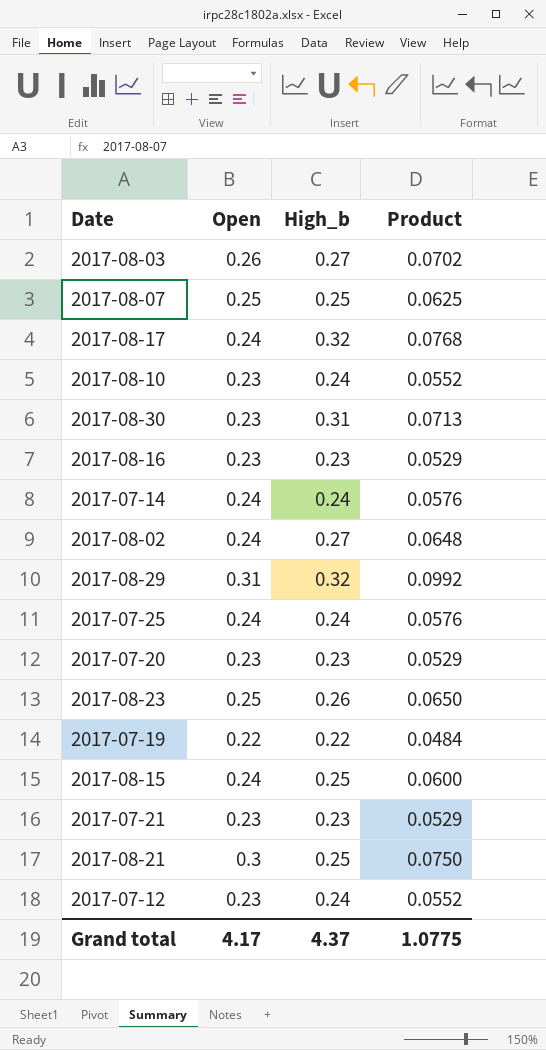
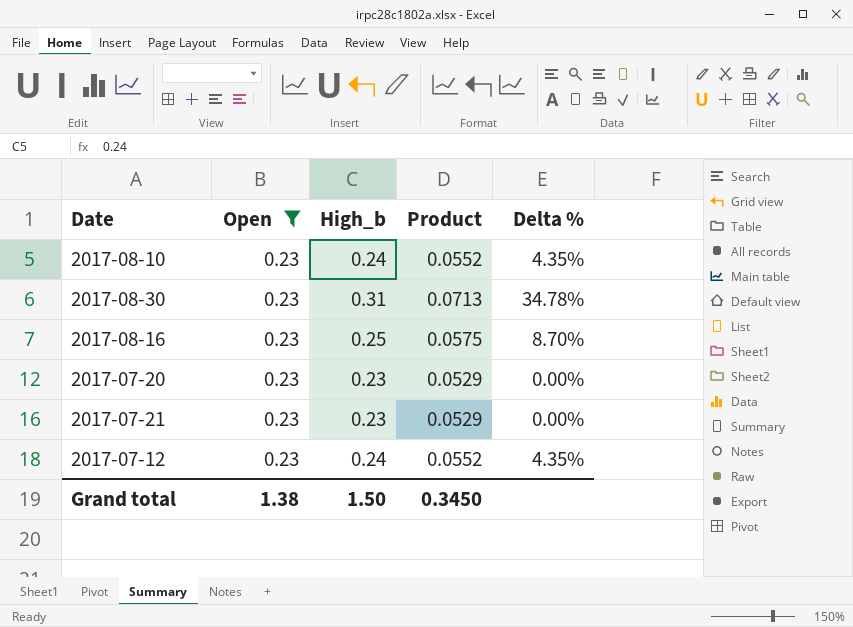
filter: none -> Open = 0.23
column Delta % | formula: none -> ([High_b] - [Open]) / [Open]
2017-08-16 | High_b: 0.23 -> 0.25
2017-08-16 | Product: 0.0529 -> 0.0575
Grand total | Open: 4.17 -> 1.38
Grand total | High_b: 4.37 -> 1.50
Grand total | Product: 1.0775 -> 0.3450

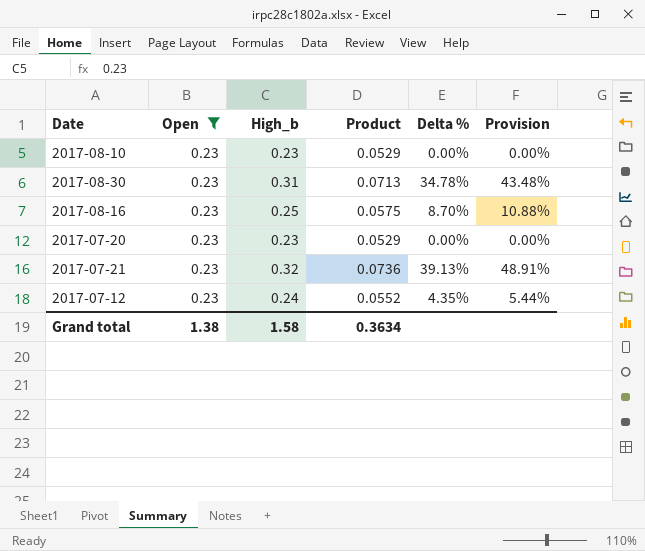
column Provision | formula: none -> [Delta %] * 1.25
2017-08-10 | High_b: 0.24 -> 0.23
2017-08-10 | Product: 0.0552 -> 0.0529
2017-08-10 | Delta %: 4.35% -> 0.00%
2017-07-21 | High_b: 0.23 -> 0.32
2017-07-21 | Product: 0.0529 -> 0.0736
2017-07-21 | Delta %: 0.00% -> 39.13%
Grand total | High_b: 1.50 -> 1.58
Grand total | Product: 0.3450 -> 0.3634

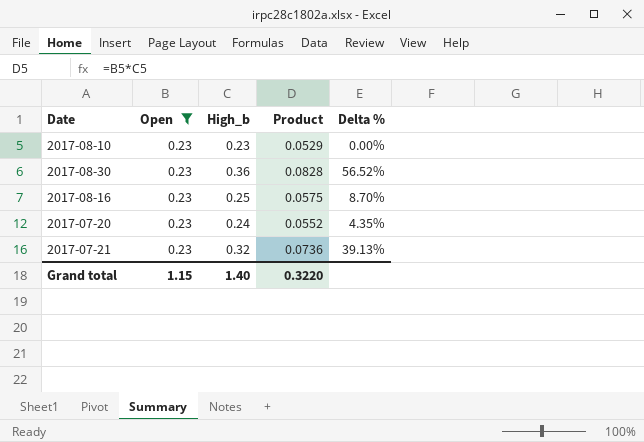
column Provision | formula: [Delta %] * 1.25 -> none
row 2017-07-12: 0.23 | 0.24 | 0.0552 | 4.35% | 5.44% -> none
2017-08-30 | High_b: 0.31 -> 0.36
2017-08-30 | Product: 0.0713 -> 0.0828
2017-08-30 | Delta %: 34.78% -> 56.52%
2017-07-20 | High_b: 0.23 -> 0.24
2017-07-20 | Product: 0.0529 -> 0.0552
2017-07-20 | Delta %: 0.00% -> 4.35%
Grand total | Open: 1.38 -> 1.15
Grand total | High_b: 1.58 -> 1.40
Grand total | Product: 0.3634 -> 0.3220

